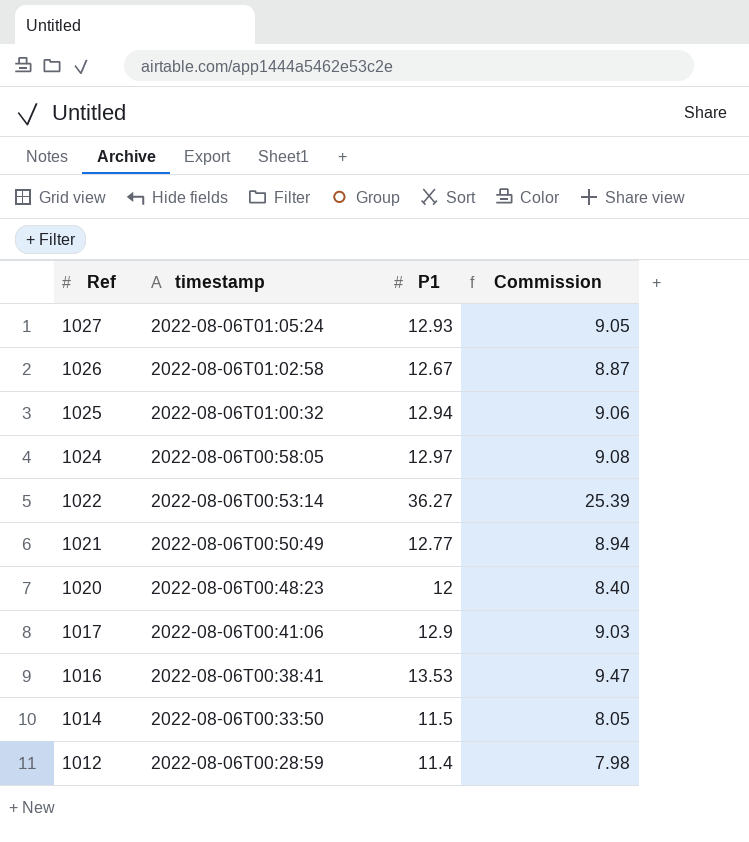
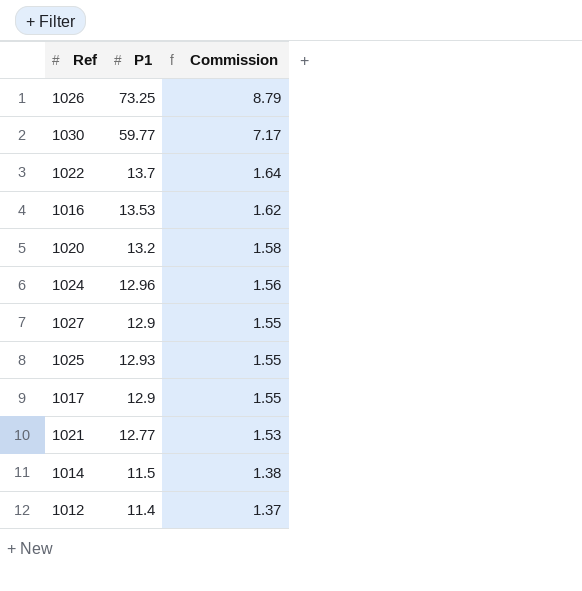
row order: Ref descending -> Commission descending
column timestamp | position: 2 -> none
column Commission | formula: [P1] * 0.7 -> [P1] * 0.12
1026 | P1: 12.67 -> 73.25
row 1030: none -> 59.77 | 7.17
1022 | P1: 36.27 -> 13.7
1020 | P1: 12 -> 13.2
1024 | P1: 12.97 -> 12.96
1027 | P1: 12.93 -> 12.9
1025 | P1: 12.94 -> 12.93

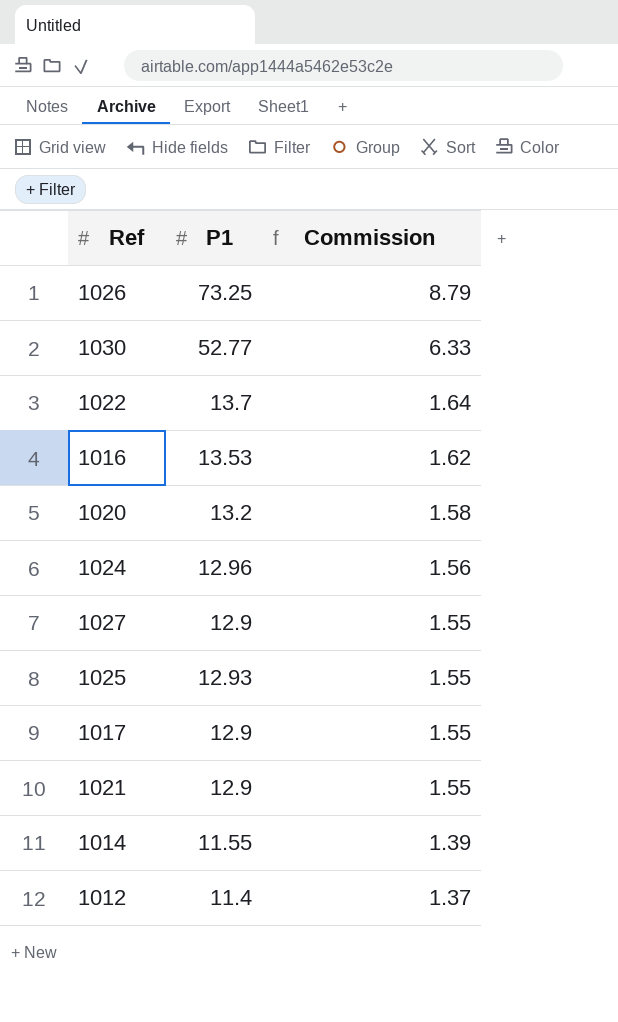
1030 | P1: 59.77 -> 52.77
1030 | Commission: 7.17 -> 6.33
1021 | P1: 12.77 -> 12.9
1021 | Commission: 1.53 -> 1.55
1014 | P1: 11.5 -> 11.55
1014 | Commission: 1.38 -> 1.39

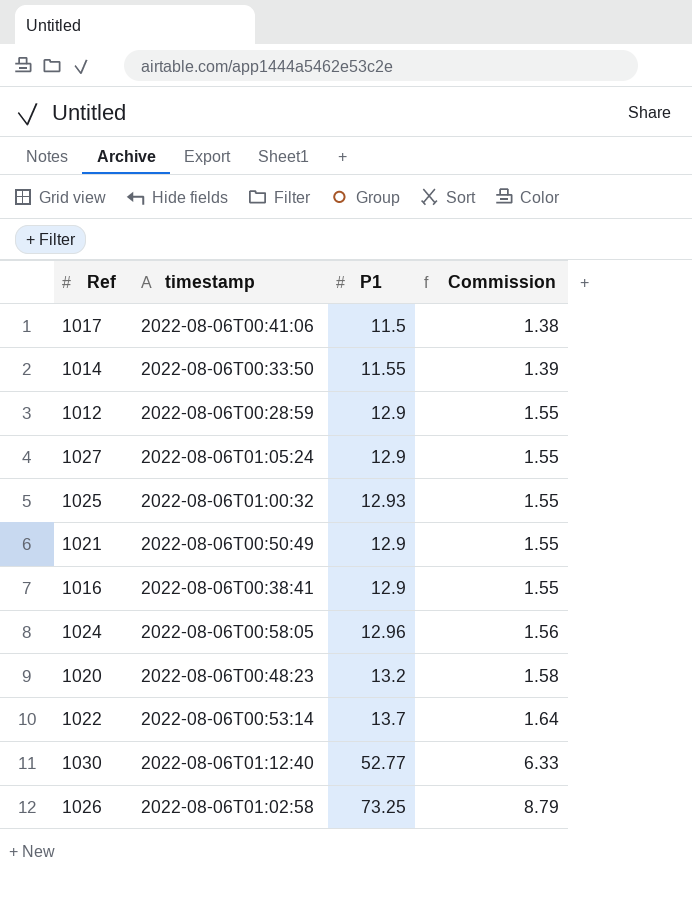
row order: Commission descending -> Commission ascending
column timestamp | position: none -> 2
1017 | P1: 12.9 -> 11.5
1017 | Commission: 1.55 -> 1.38
1012 | P1: 11.4 -> 12.9
1012 | Commission: 1.37 -> 1.55
1016 | P1: 13.53 -> 12.9
1016 | Commission: 1.62 -> 1.55

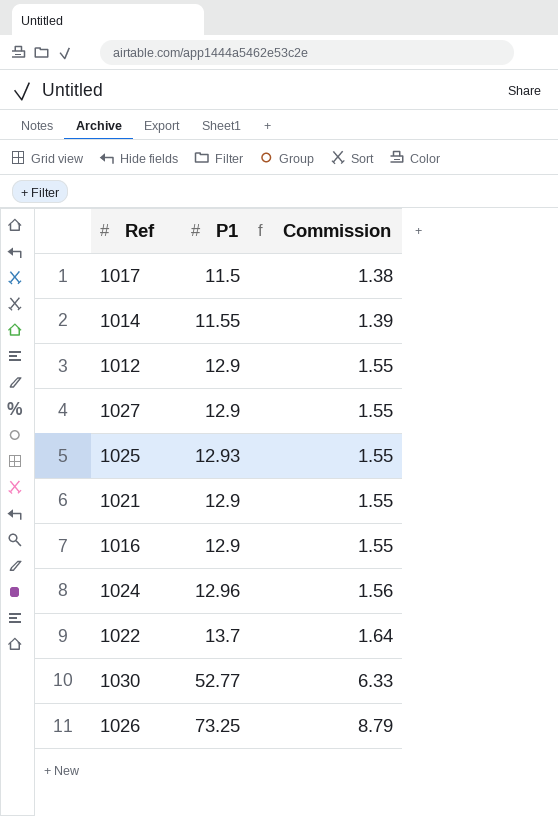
column timestamp | position: 2 -> none
row 1020: 2022-08-06T00:48:23 | 13.2 | 1.58 -> none

